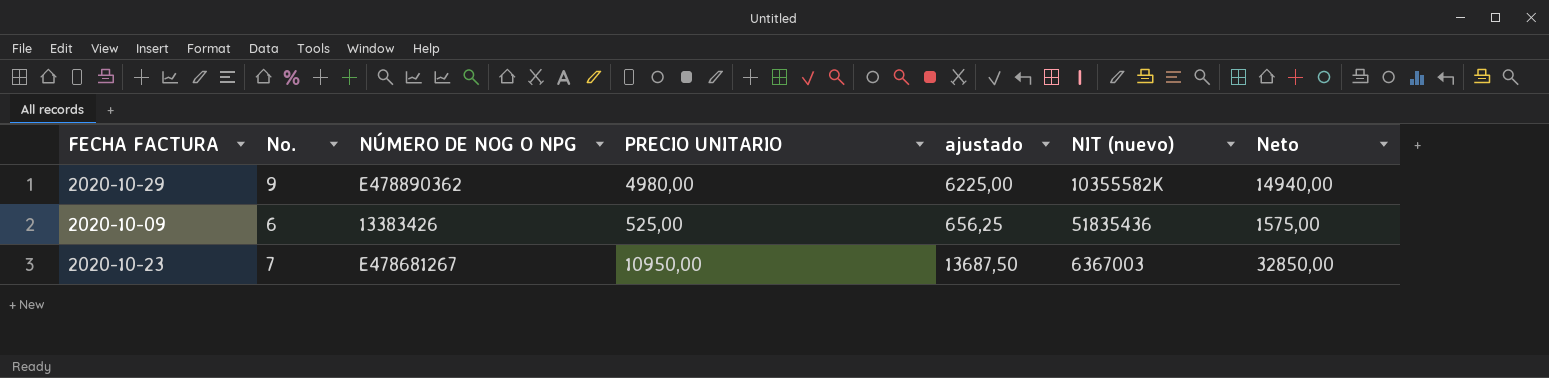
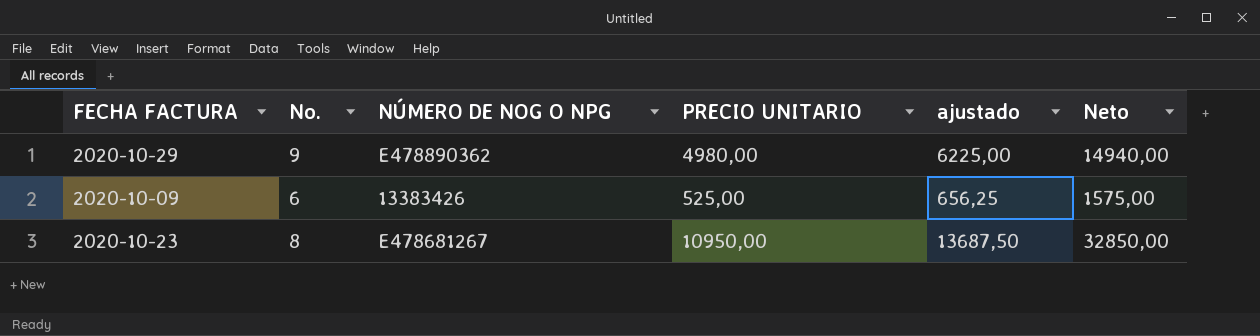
column NIT (nuevo) | position: 6 -> none
2020-10-23 | No.: 7 -> 8

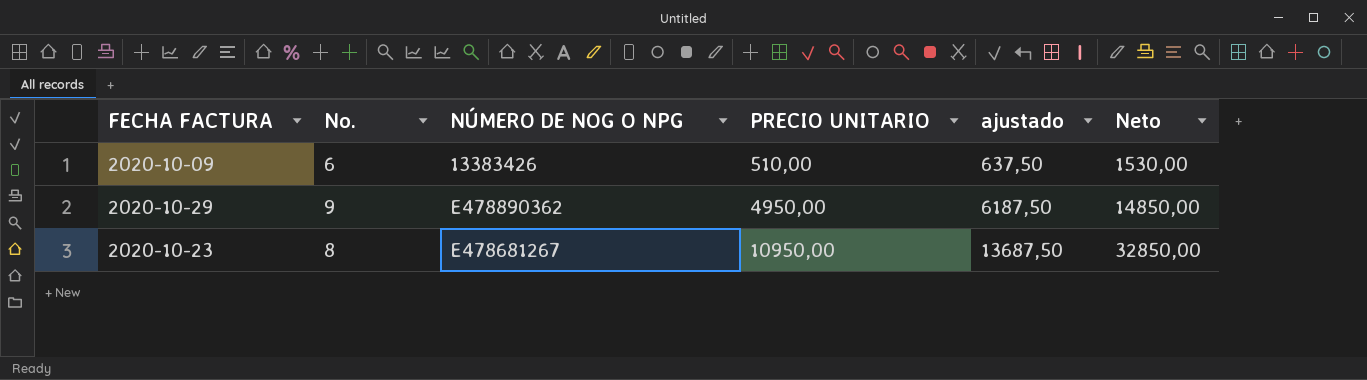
row order: none -> PRECIO UNITARIO ascending
2020-10-09 | PRECIO UNITARIO: 525,00 -> 510,00
2020-10-09 | ajustado: 656,25 -> 637,50
2020-10-09 | Neto: 1575,00 -> 1530,00
2020-10-29 | PRECIO UNITARIO: 4980,00 -> 4950,00
2020-10-29 | ajustado: 6225,00 -> 6187,50
2020-10-29 | Neto: 14940,00 -> 14850,00

